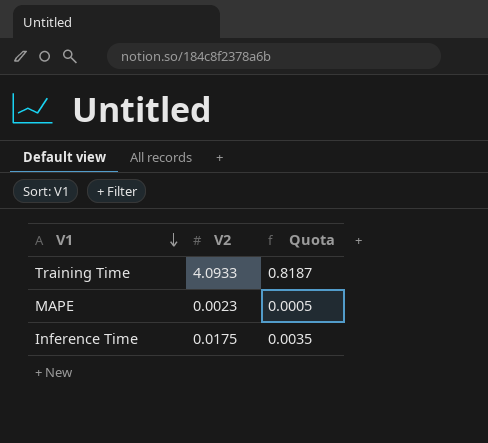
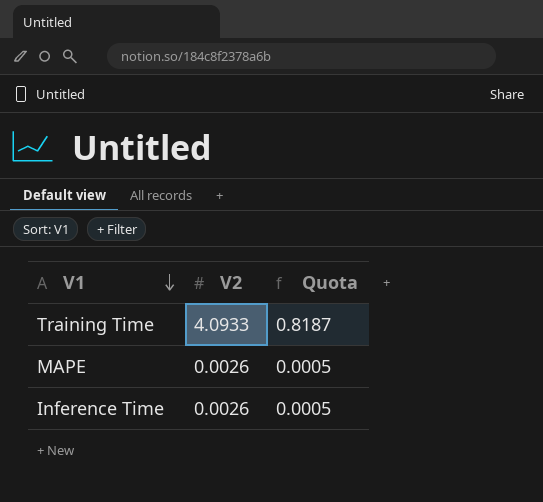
MAPE | V2: 0.0023 -> 0.0026
Inference Time | V2: 0.0175 -> 0.0026
Inference Time | Quota: 0.0035 -> 0.0005

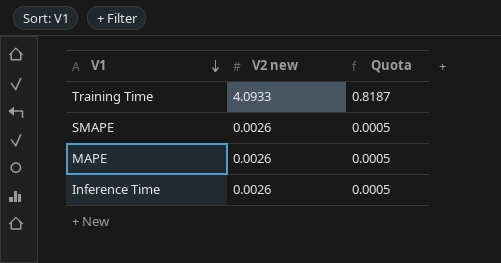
column name: V2 -> V2 new
row SMAPE: none -> 0.0026 | 0.0005

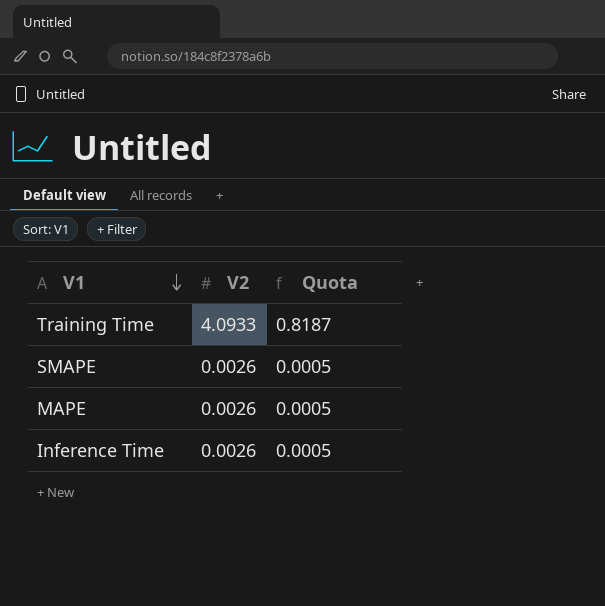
column name: V2 new -> V2

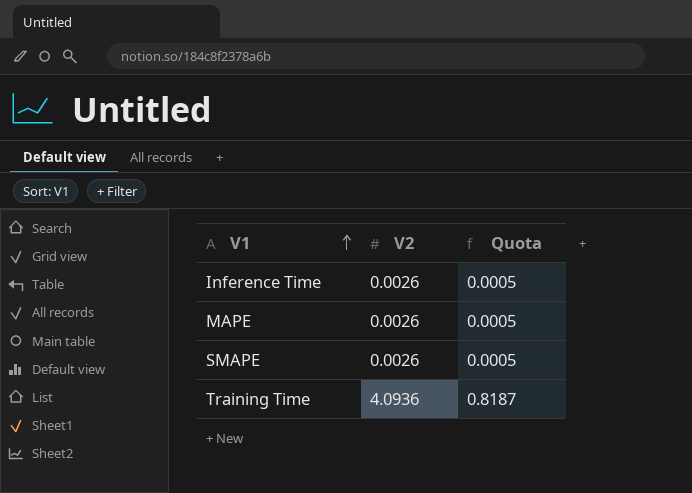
row order: V1 descending -> V1 ascending
Training Time | V2: 4.0933 -> 4.0936

